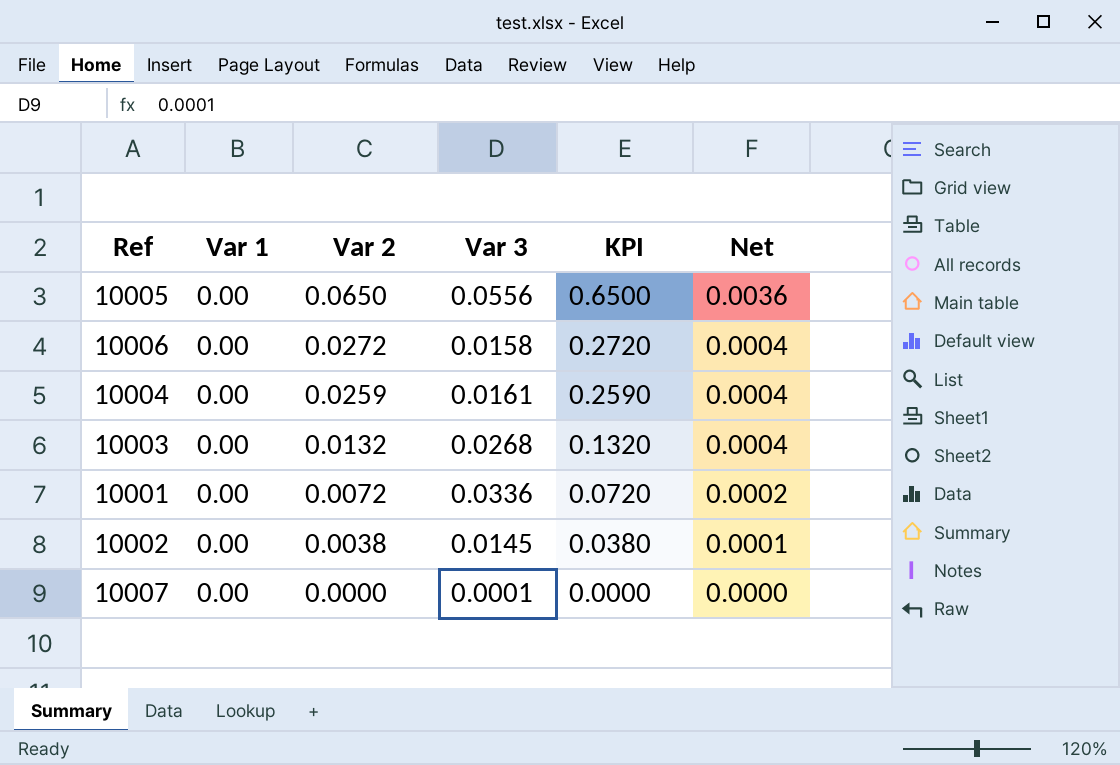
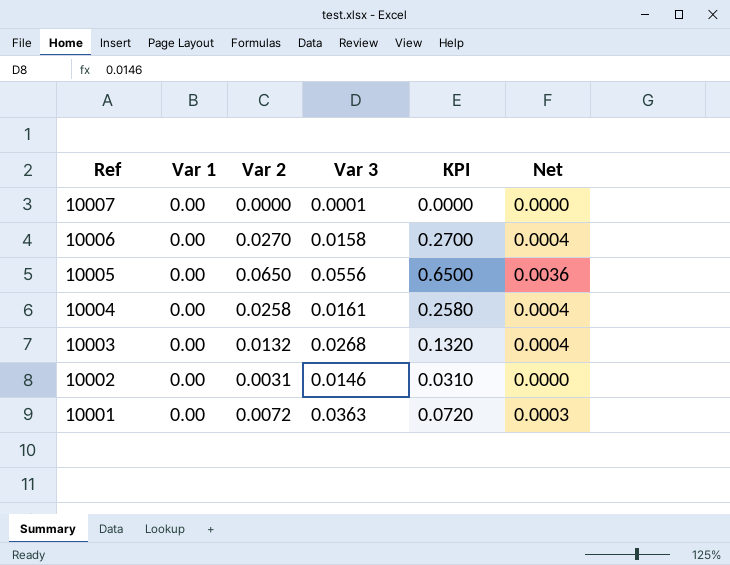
row order: Var 2 descending -> Ref descending
10006 | Var 2: 0.0272 -> 0.0270
10006 | KPI: 0.2720 -> 0.2700
10004 | Var 2: 0.0259 -> 0.0258
10004 | KPI: 0.2590 -> 0.2580
10002 | Var 2: 0.0038 -> 0.0031
10002 | Var 3: 0.0145 -> 0.0146
10002 | KPI: 0.0380 -> 0.0310
10002 | Net: 0.0001 -> 0.0000
10001 | Var 3: 0.0336 -> 0.0363
10001 | Net: 0.0002 -> 0.0003

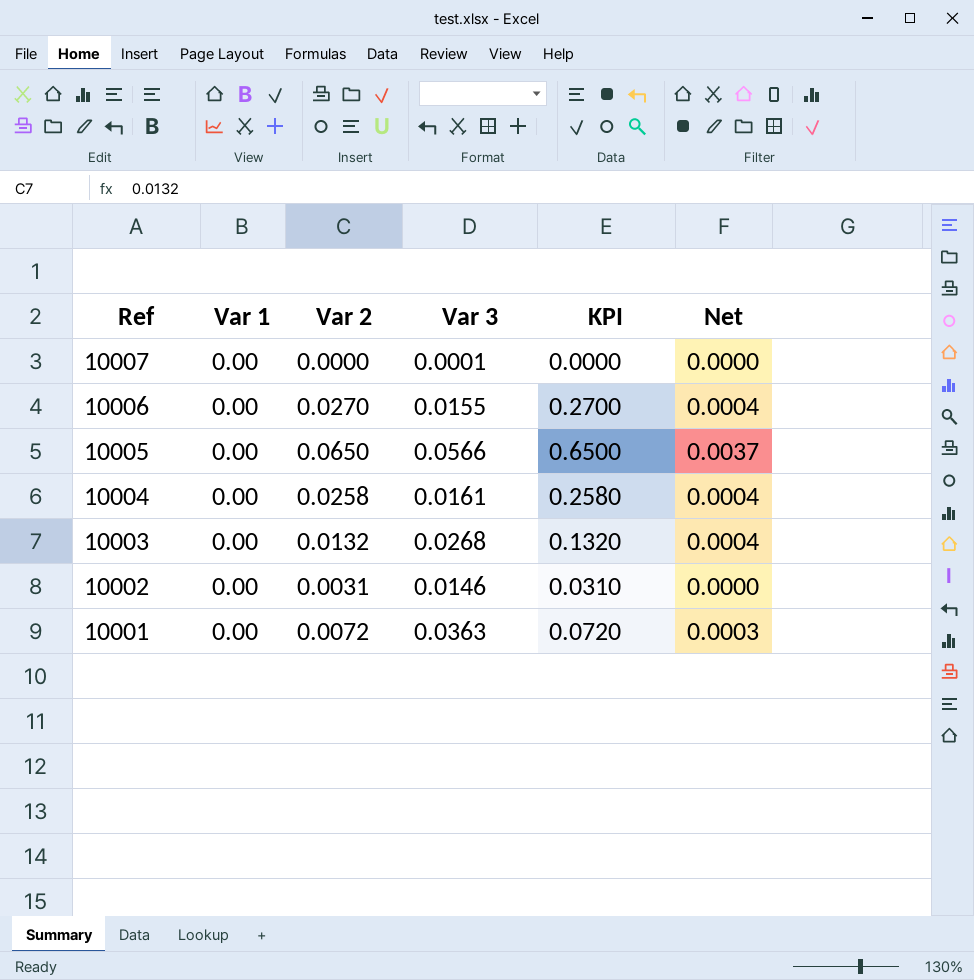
10006 | Var 3: 0.0158 -> 0.0155
10005 | Var 3: 0.0556 -> 0.0566
10005 | Net: 0.0036 -> 0.0037

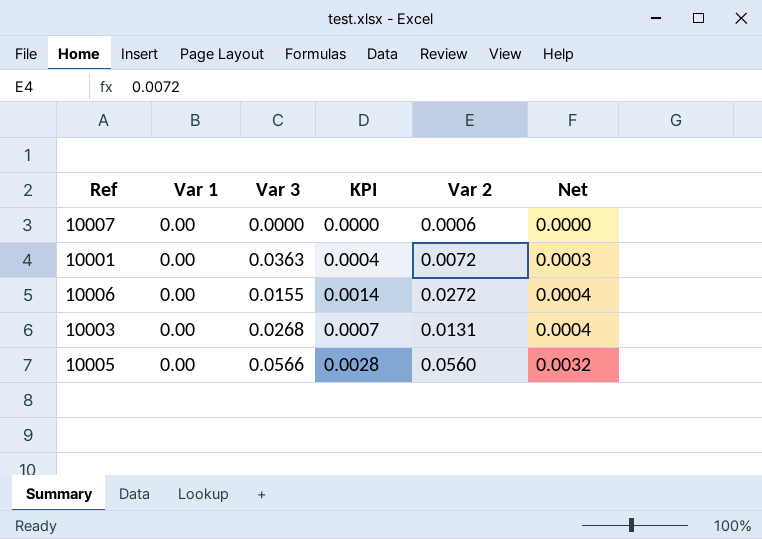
row order: Ref descending -> Net ascending
column KPI | formula: [Var 2] * 10 -> [Var 2] * 0.05
column Var 2 | position: 3 -> 5
row 10004: 0.00 | 0.0258 | 0.0161 | 0.2580 | 0.0004 -> none
row 10002: 0.00 | 0.0031 | 0.0146 | 0.0310 | 0.0000 -> none
10007 | Var 3: 0.0001 -> 0.0000
10007 | Var 2: 0.0000 -> 0.0006
10006 | Var 2: 0.0270 -> 0.0272
10003 | Var 2: 0.0132 -> 0.0131
10005 | Var 2: 0.0650 -> 0.0560
10005 | Net: 0.0037 -> 0.0032

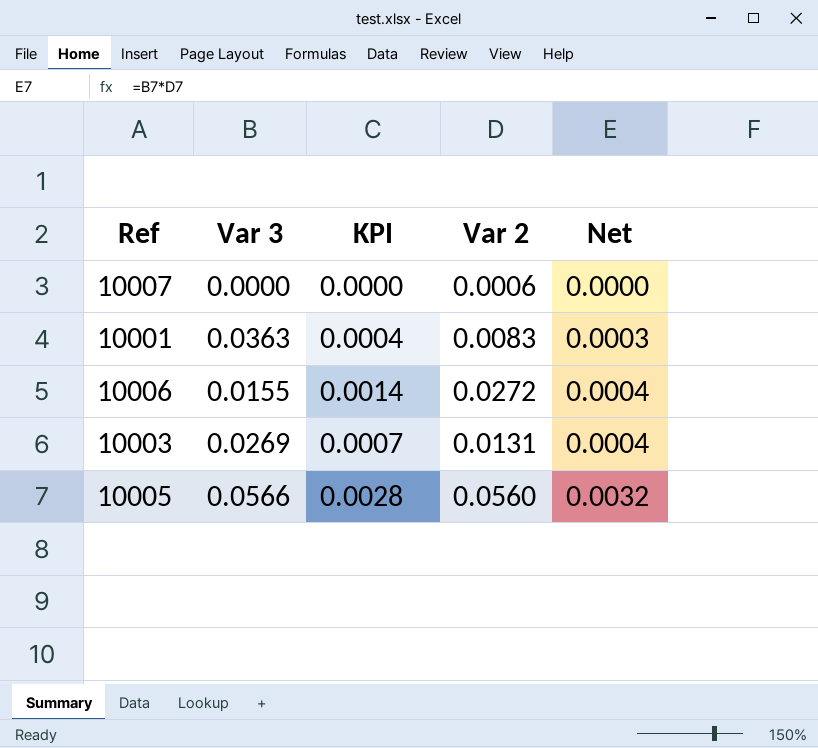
column Var 1 | position: 2 -> none
10001 | Var 2: 0.0072 -> 0.0083
10003 | Var 3: 0.0268 -> 0.0269

